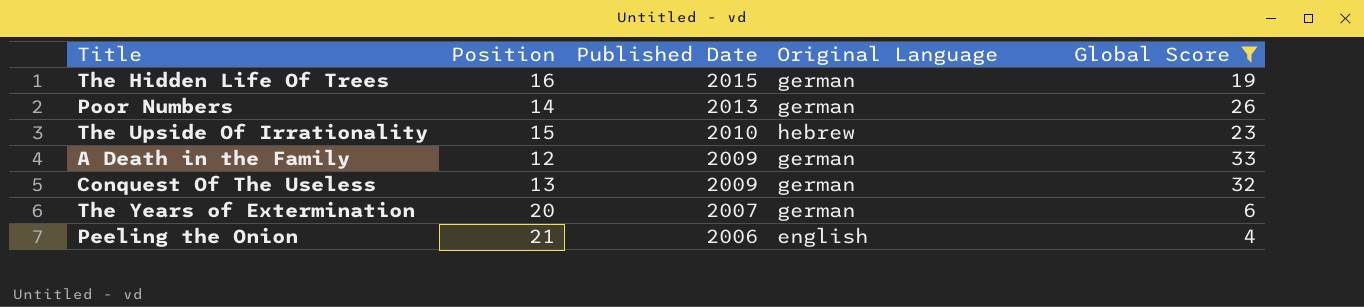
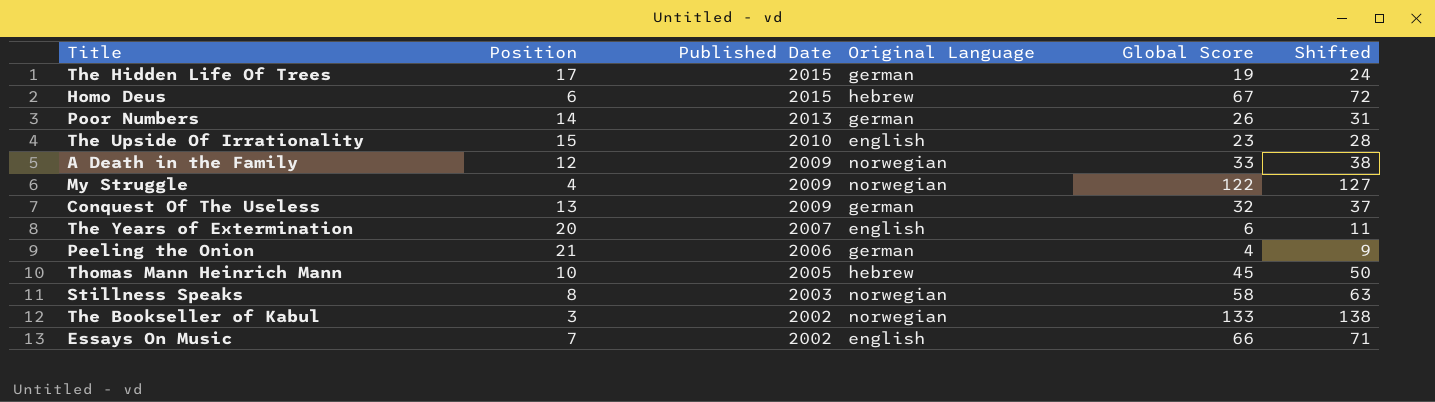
filter: Global Score <= 33 -> none
column Shifted | formula: none -> [Global Score] + 5
The Hidden Life Of Trees | Position: 16 -> 17
The Upside Of Irrationality | Original Language: hebrew -> english
A Death in the Family | Original Language: german -> norwegian
The Years of Extermination | Original Language: german -> english
Peeling the Onion | Original Language: english -> german

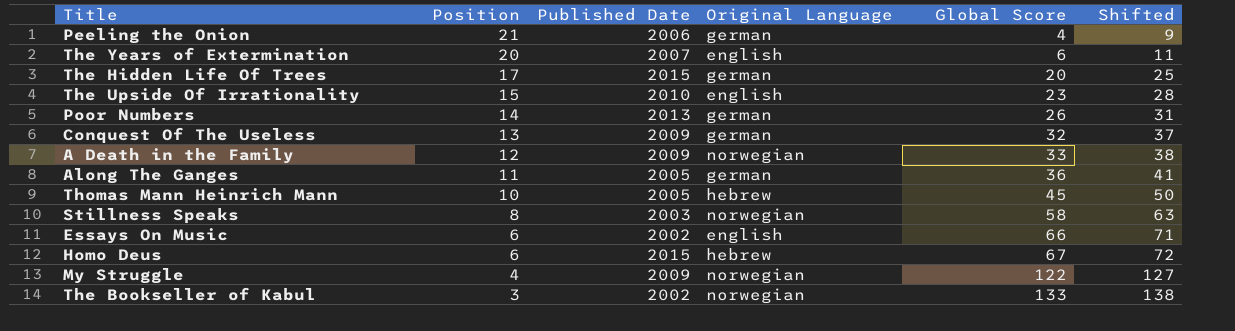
row order: Published Date descending -> Position descending
The Hidden Life Of Trees | Global Score: 19 -> 20
The Hidden Life Of Trees | Shifted: 24 -> 25
row Along The Ganges: none -> 11 | 2005 | german | 36 | 41
Essays On Music | Position: 7 -> 6

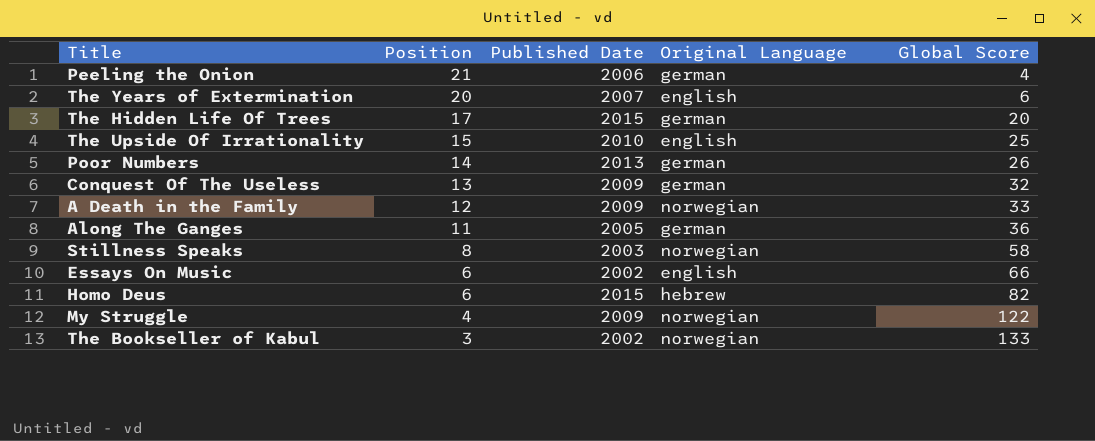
column Shifted | formula: [Global Score] + 5 -> none
row Thomas Mann Heinrich Mann: 10 | 2005 | hebrew | 45 | 50 -> none
The Upside Of Irrationality | Global Score: 23 -> 25
Homo Deus | Global Score: 67 -> 82

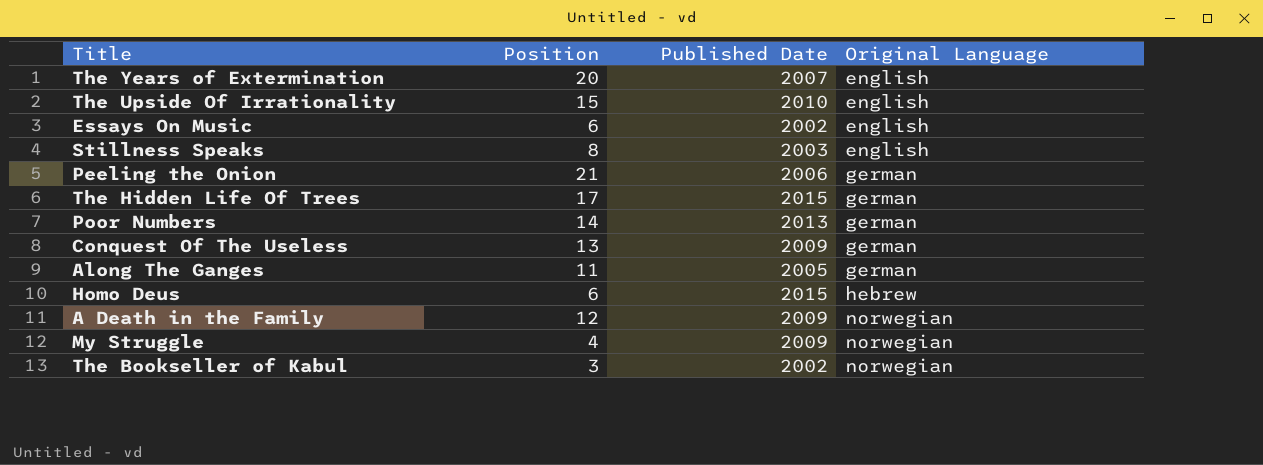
row order: Position descending -> Original Language ascending
column Global Score | position: 5 -> none
Stillness Speaks | Original Language: norwegian -> english

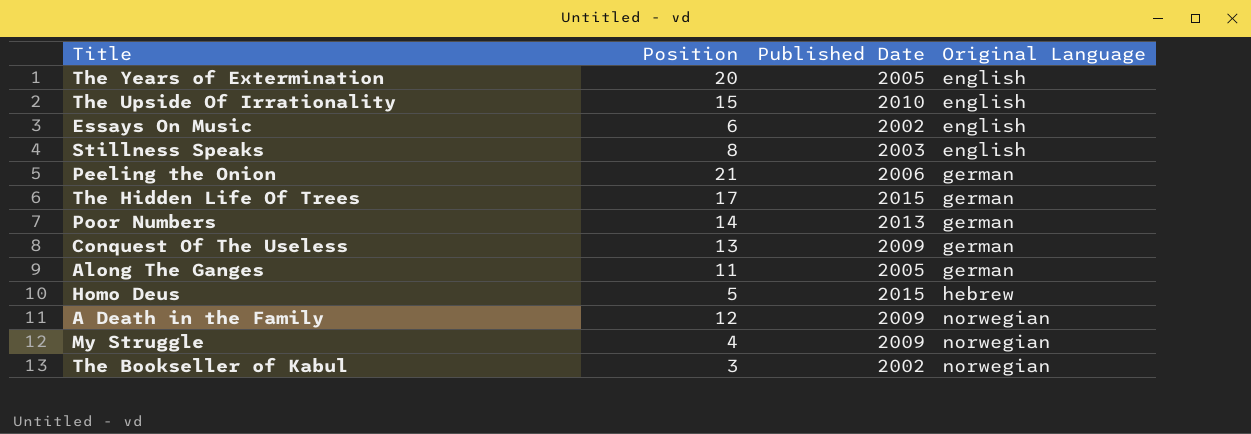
The Years of Extermination | Published Date: 2007 -> 2005
Homo Deus | Position: 6 -> 5

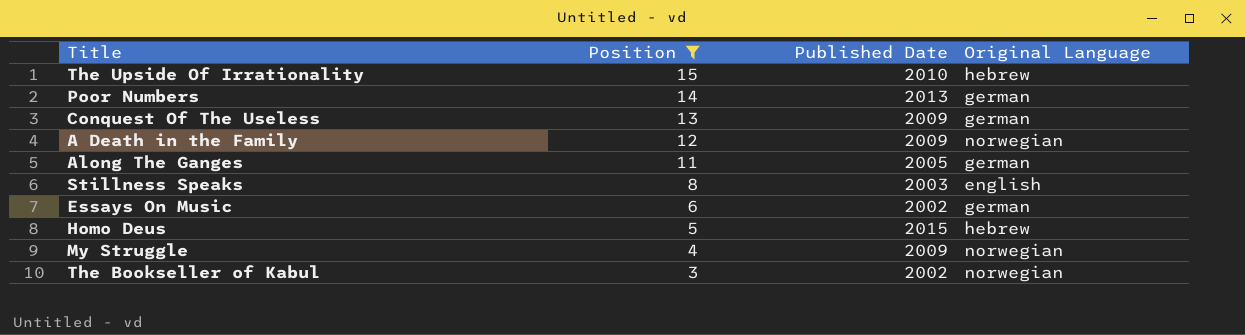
filter: none -> Position <= 15
row order: Original Language ascending -> Position descending
The Upside Of Irrationality | Original Language: english -> hebrew
Essays On Music | Original Language: english -> german

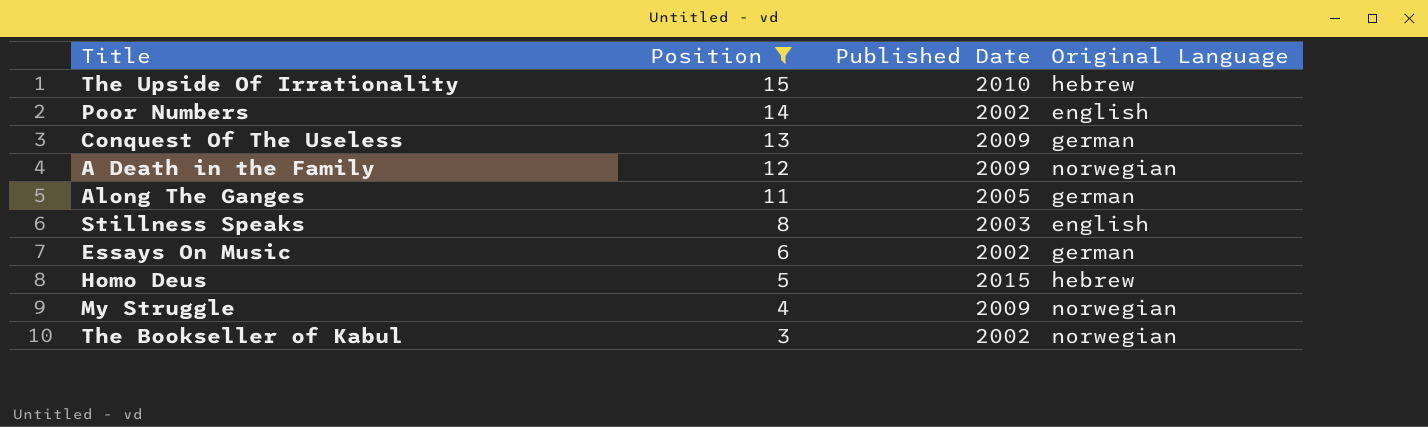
Poor Numbers | Published Date: 2013 -> 2002
Poor Numbers | Original Language: german -> english

